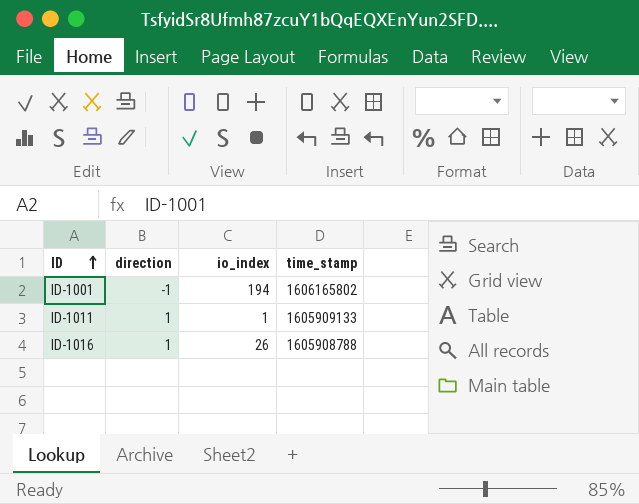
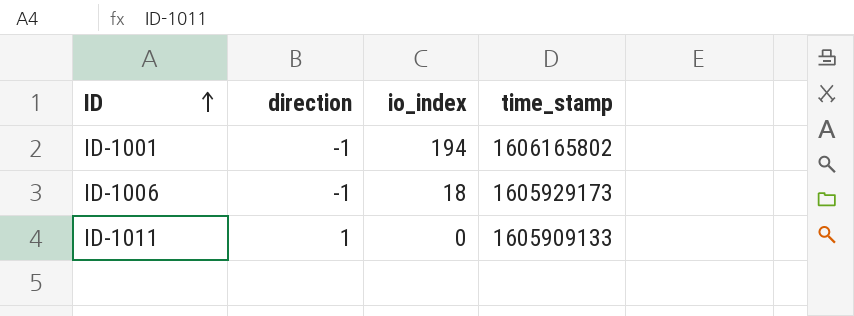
row ID-1016: 1 | 26 | 1605908788 -> none
row ID-1006: none -> -1 | 18 | 1605929173
ID-1011 | io_index: 1 -> 0

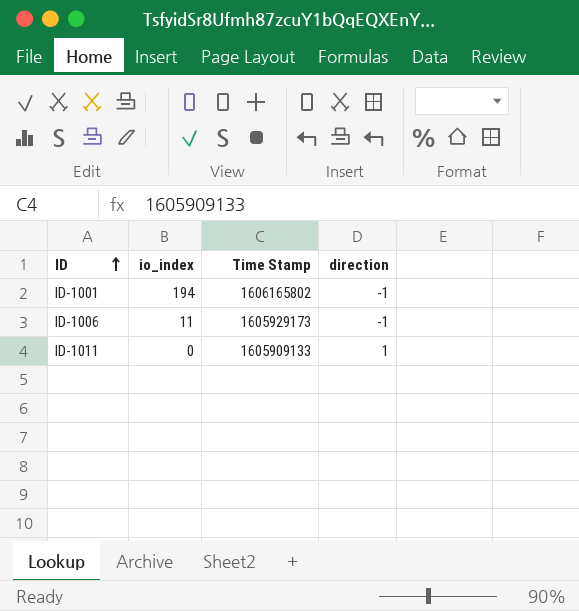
column name: time_stamp -> Time Stamp
column direction | position: 2 -> 4
ID-1006 | io_index: 18 -> 11

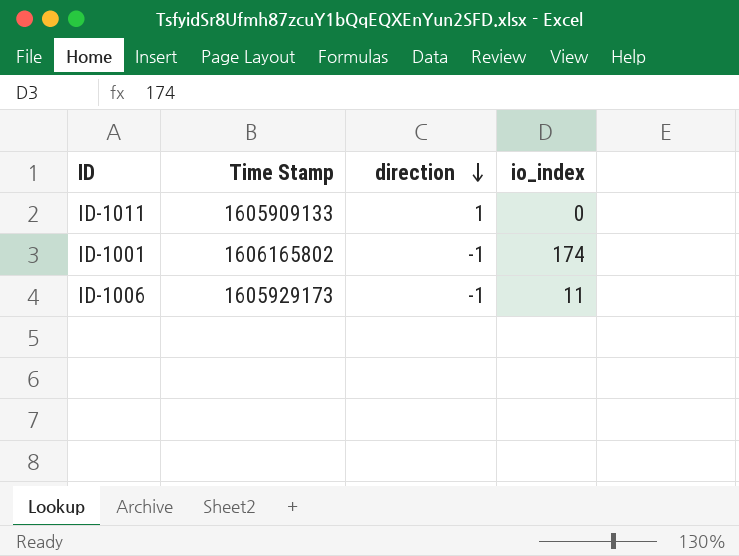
row order: ID ascending -> direction descending
column io_index | position: 2 -> 4
ID-1001 | io_index: 194 -> 174

